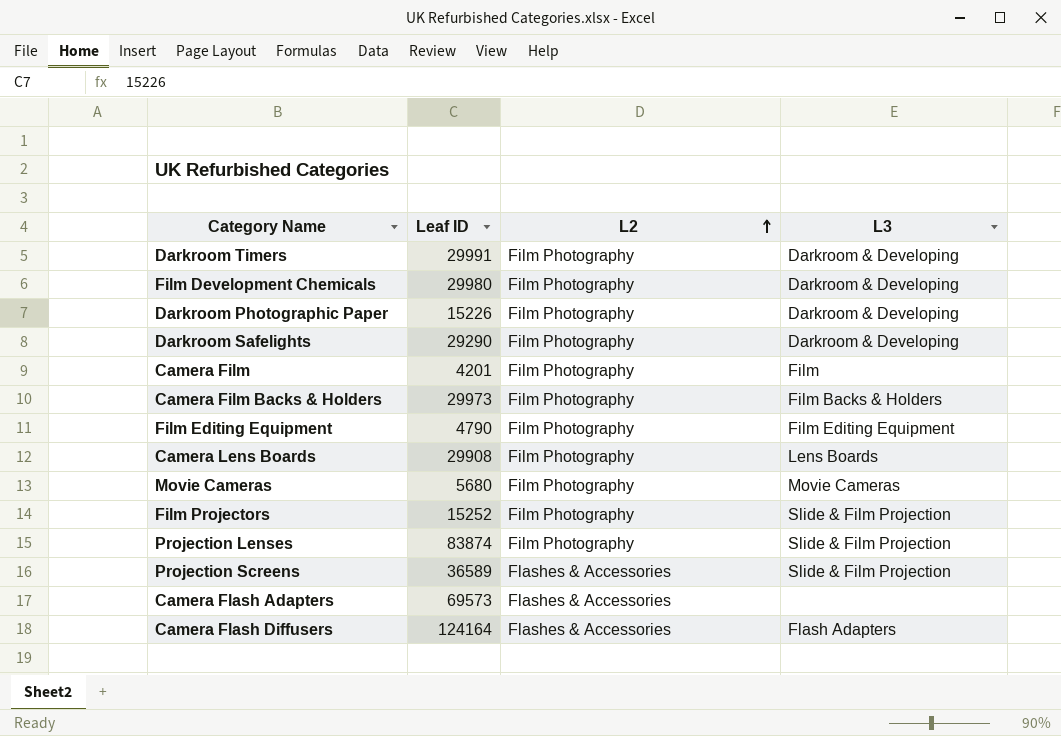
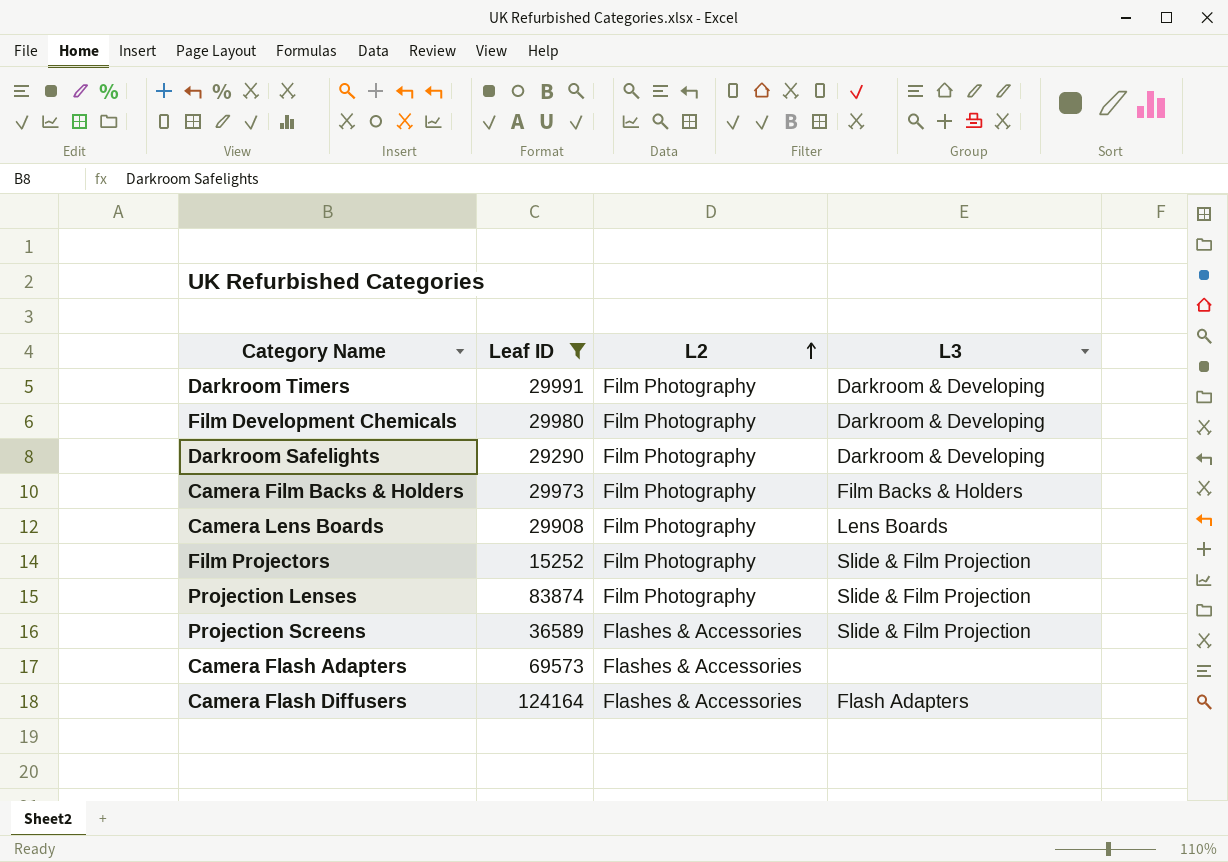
filter: none -> Leaf ID >= 15252

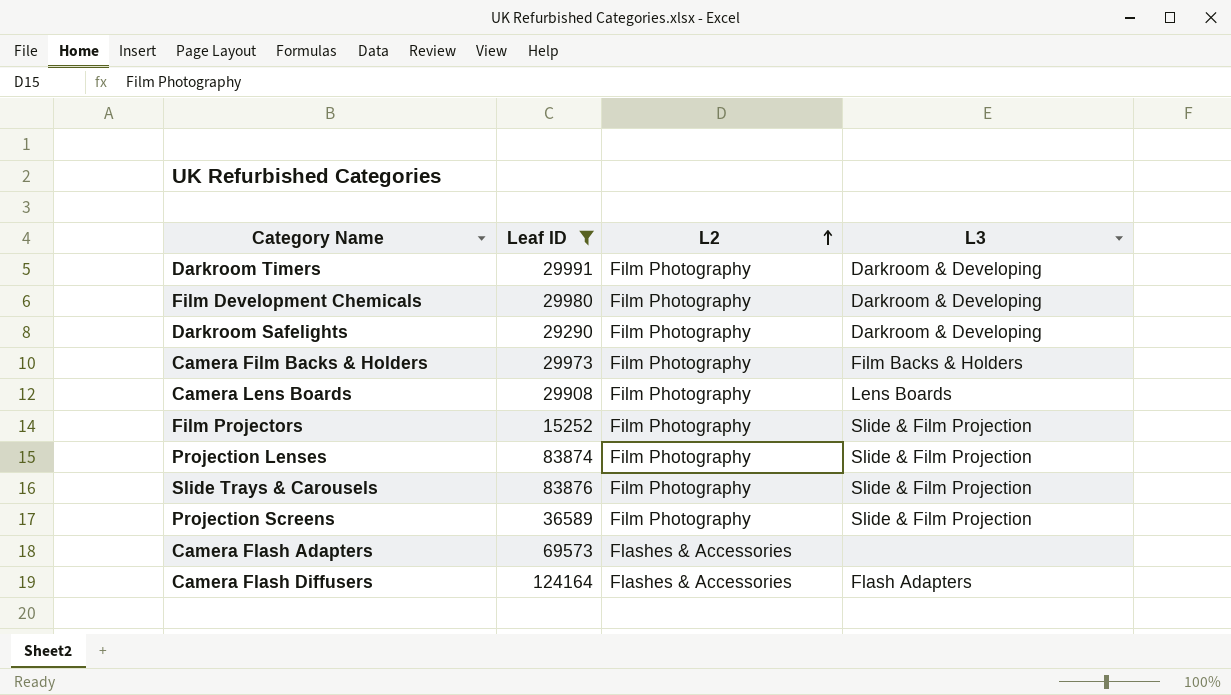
row Slide Trays & Carousels: none -> 83876 | Film Photography | Slide & Film Projection
Projection Screens | L2: Flashes & Accessories -> Film Photography

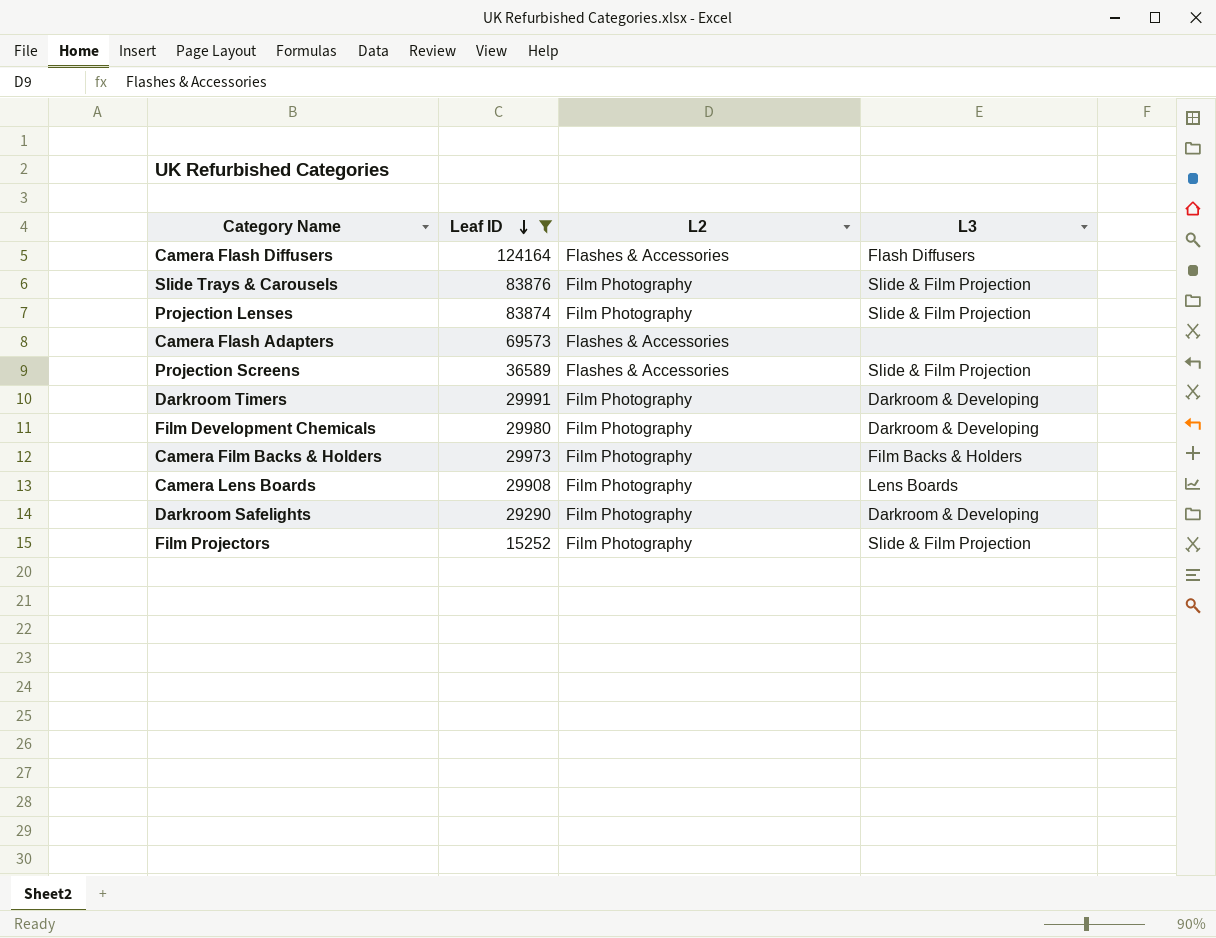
row order: L2 ascending -> Leaf ID descending
Camera Flash Diffusers | L3: Flash Adapters -> Flash Diffusers
Projection Screens | L2: Film Photography -> Flashes & Accessories

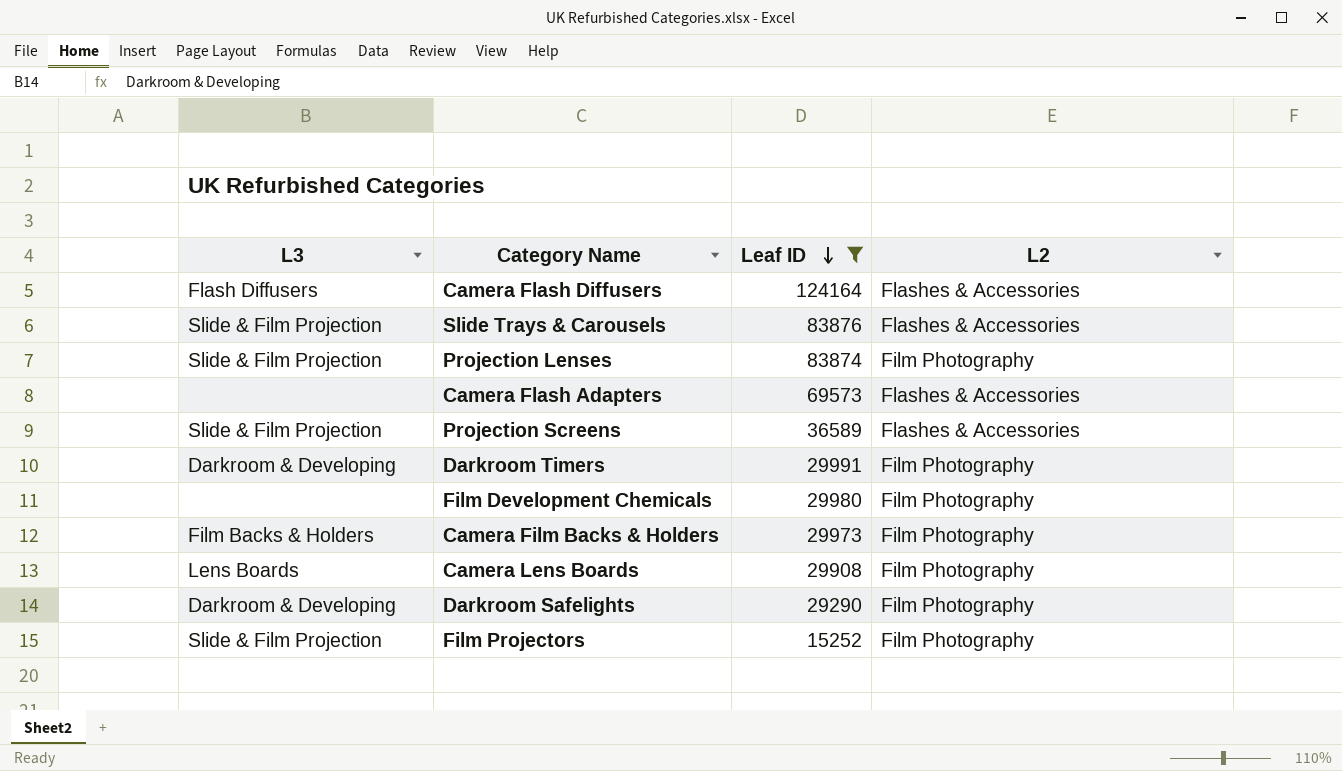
column L3 | position: 4 -> 1
Slide Trays & Carousels | L2: Film Photography -> Flashes & Accessories
Film Development Chemicals | L3: Darkroom & Developing -> none

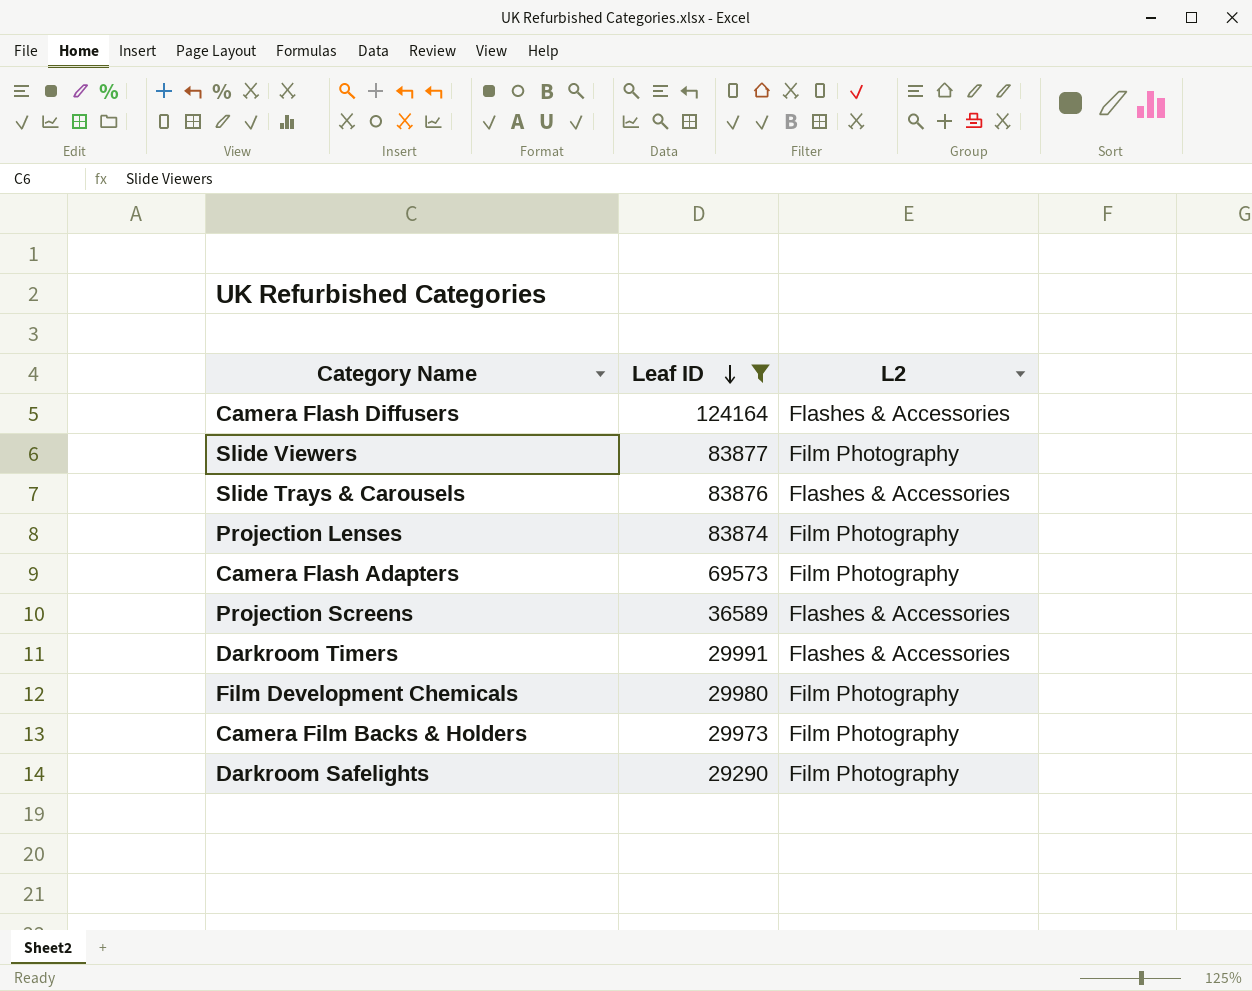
column L3 | position: 1 -> none
row Camera Lens Boards: Lens Boards | 29908 | Film Photography -> none
row Film Projectors: Slide & Film Projection | 15252 | Film Photography -> none
row Slide Viewers: none -> 83877 | Film Photography
Camera Flash Adapters | L2: Flashes & Accessories -> Film Photography
Darkroom Timers | L2: Film Photography -> Flashes & Accessories

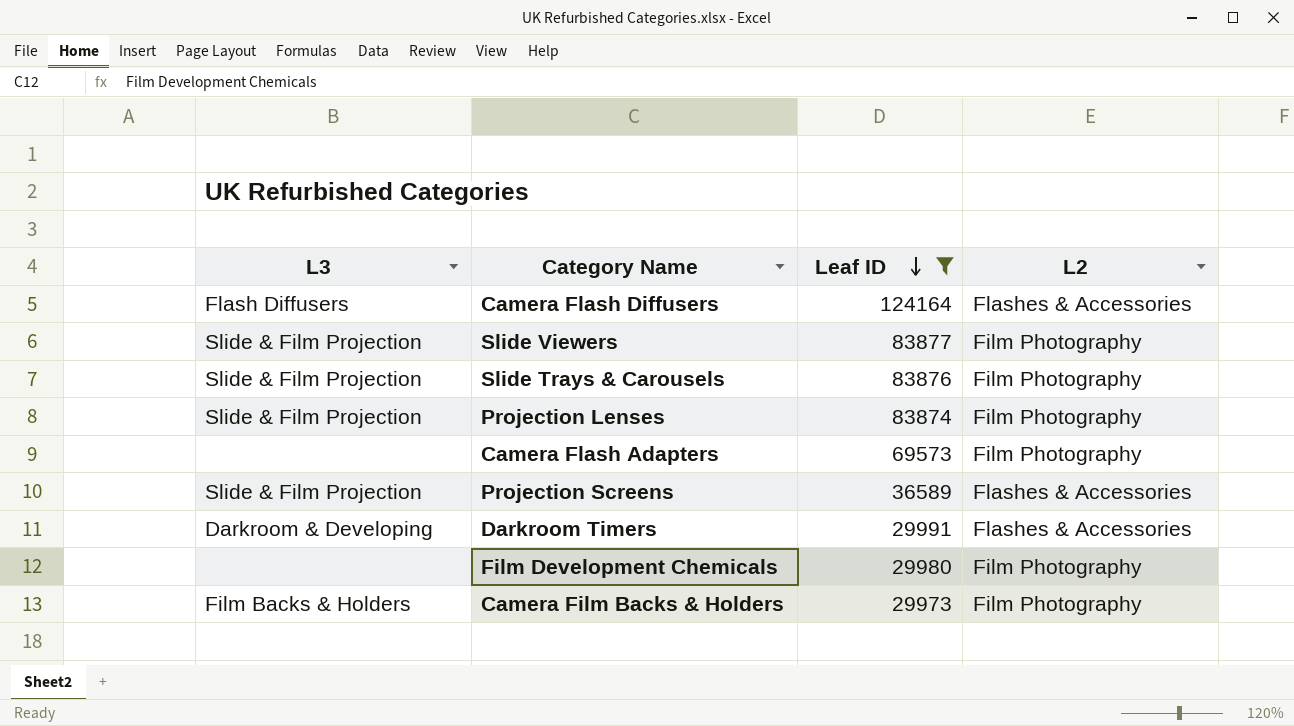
column L3 | position: none -> 1
row Darkroom Safelights: 29290 | Film Photography -> none
Slide Trays & Carousels | L2: Flashes & Accessories -> Film Photography

